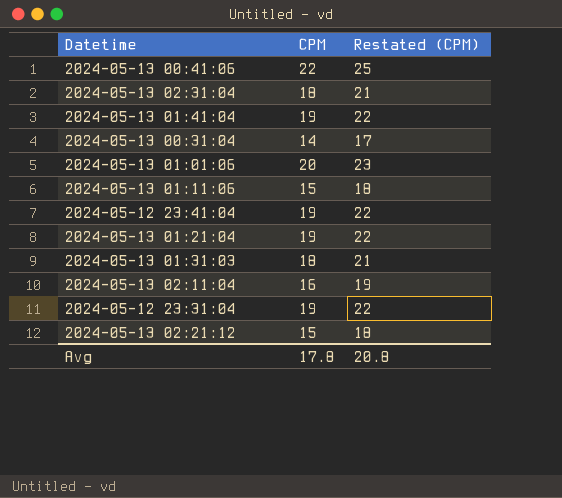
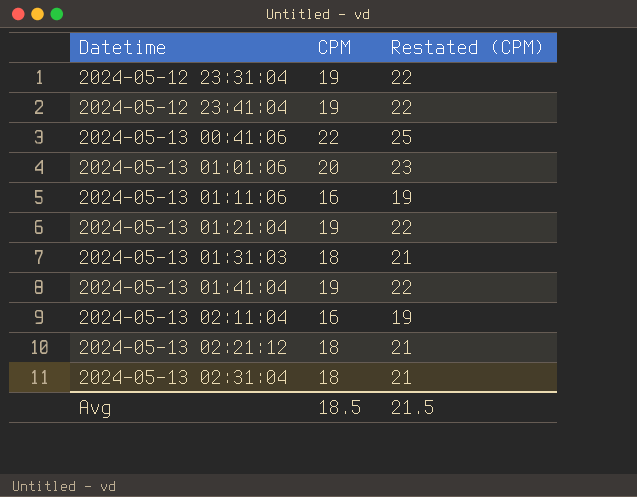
row order: none -> Datetime ascending
row 2024-05-13 00:31:04: 14 | 17 -> none
2024-05-13 01:11:06 | CPM: 15 -> 16
2024-05-13 01:11:06 | Restated (CPM): 18 -> 19
2024-05-13 02:21:12 | CPM: 15 -> 18
2024-05-13 02:21:12 | Restated (CPM): 18 -> 21
Avg | CPM: 17.8 -> 18.5
Avg | Restated (CPM): 20.8 -> 21.5

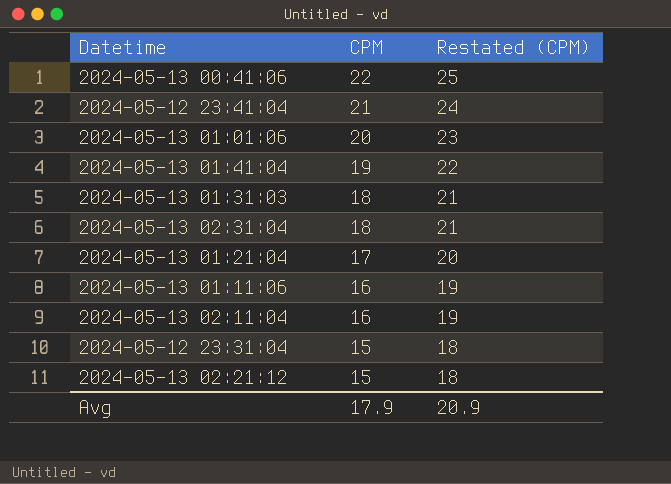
row order: Datetime ascending -> CPM descending
2024-05-12 23:41:04 | CPM: 19 -> 21
2024-05-12 23:41:04 | Restated (CPM): 22 -> 24
2024-05-13 01:21:04 | CPM: 19 -> 17
2024-05-13 01:21:04 | Restated (CPM): 22 -> 20
2024-05-12 23:31:04 | CPM: 19 -> 15
2024-05-12 23:31:04 | Restated (CPM): 22 -> 18
2024-05-13 02:21:12 | CPM: 18 -> 15
2024-05-13 02:21:12 | Restated (CPM): 21 -> 18
Avg | CPM: 18.5 -> 17.9
Avg | Restated (CPM): 21.5 -> 20.9

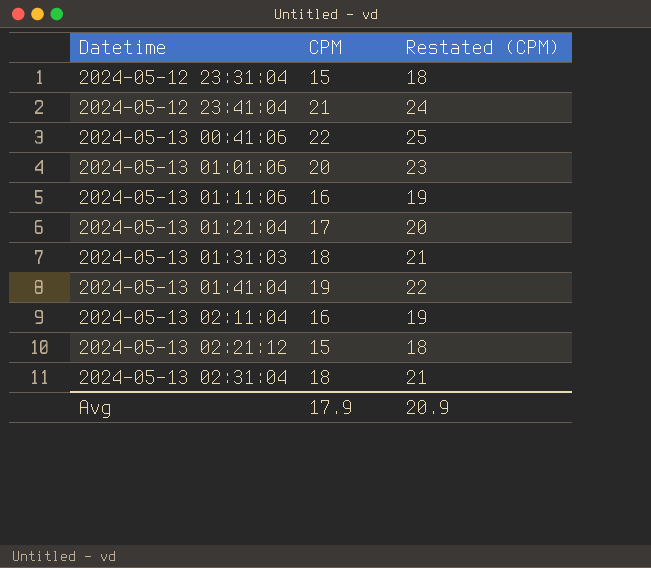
row order: CPM descending -> Datetime ascending

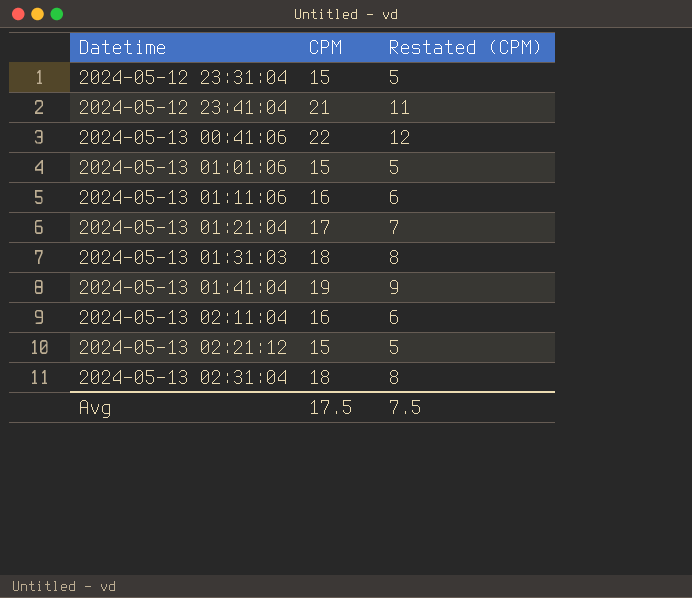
column Restated (CPM) | formula: [CPM] + 3 -> [CPM] - 10
2024-05-13 01:01:06 | CPM: 20 -> 15
Avg | CPM: 17.9 -> 17.5
Avg | Restated (CPM): 20.9 -> 7.5

